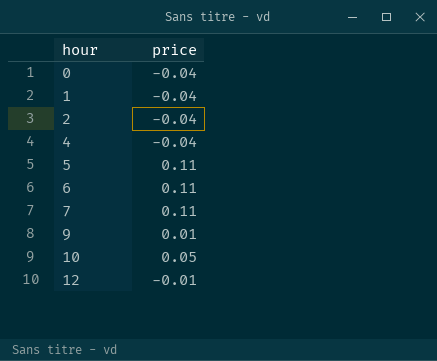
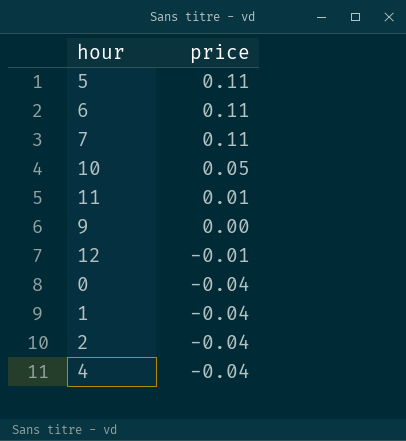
row order: hour ascending -> price descending
row 11: none -> 0.01
9 | price: 0.01 -> 0.00

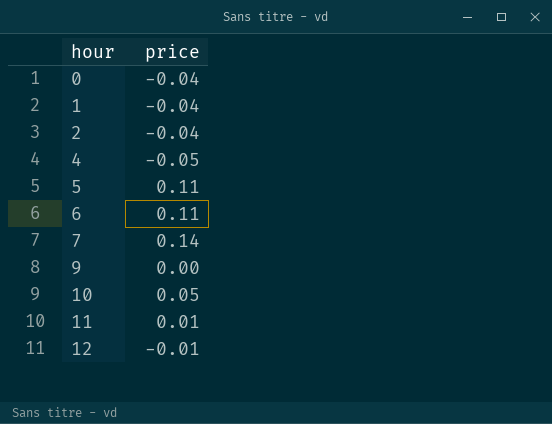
row order: price descending -> hour ascending
4 | price: -0.04 -> -0.05
7 | price: 0.11 -> 0.14

